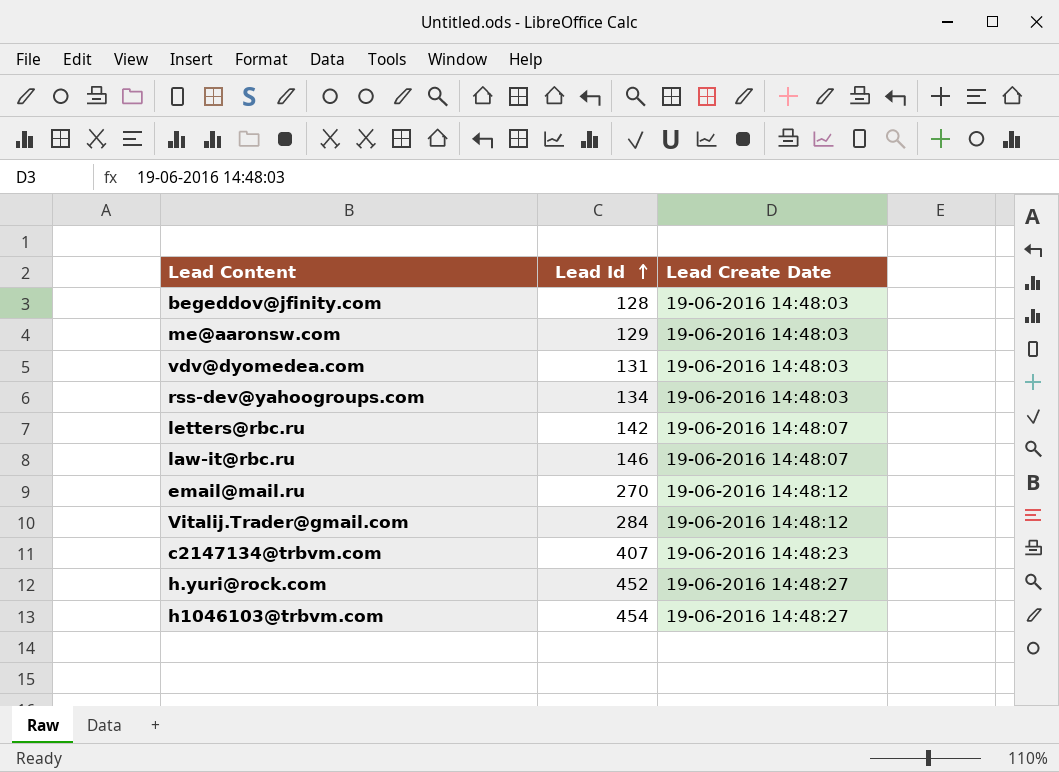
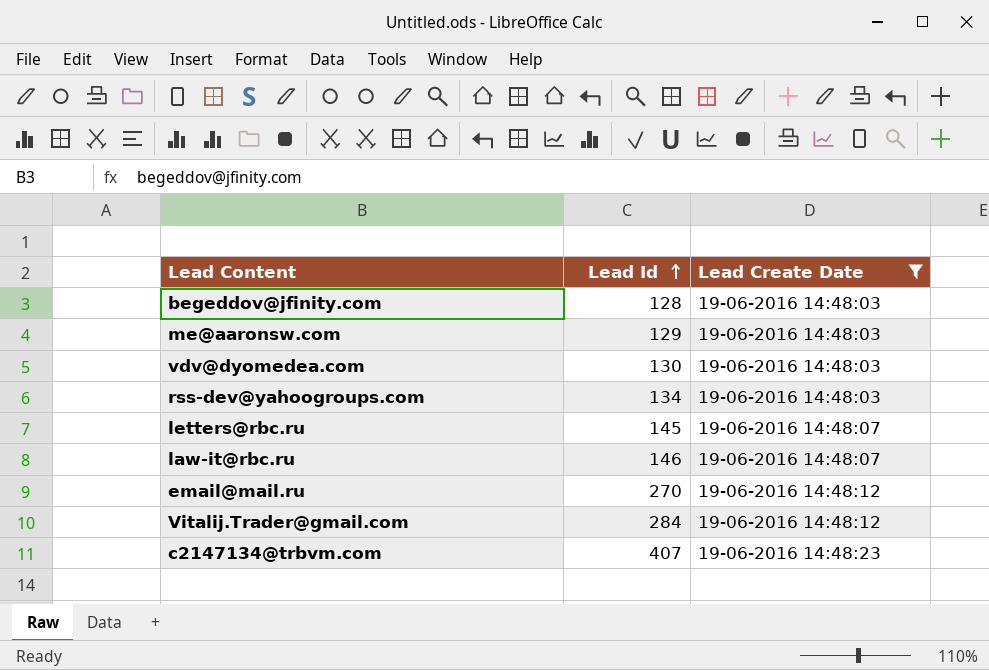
filter: none -> Lead Create Date != 19-06-2016 14:48:27
vdv@dyomedea.com | Lead Id: 131 -> 130
letters@rbc.ru | Lead Id: 142 -> 145

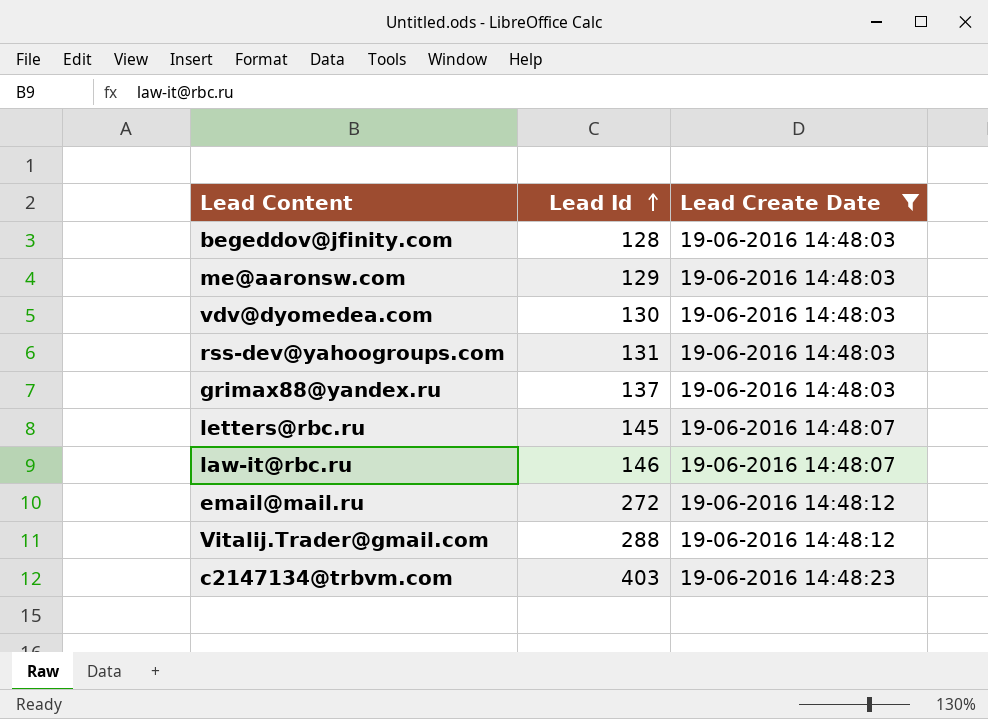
rss-dev@yahoogroups.com | Lead Id: 134 -> 131
row grimax88@yandex.ru: none -> 137 | 19-06-2016 14:48:03
email@mail.ru | Lead Id: 270 -> 272
Vitalij.Trader@gmail.com | Lead Id: 284 -> 288
c2147134@trbvm.com | Lead Id: 407 -> 403

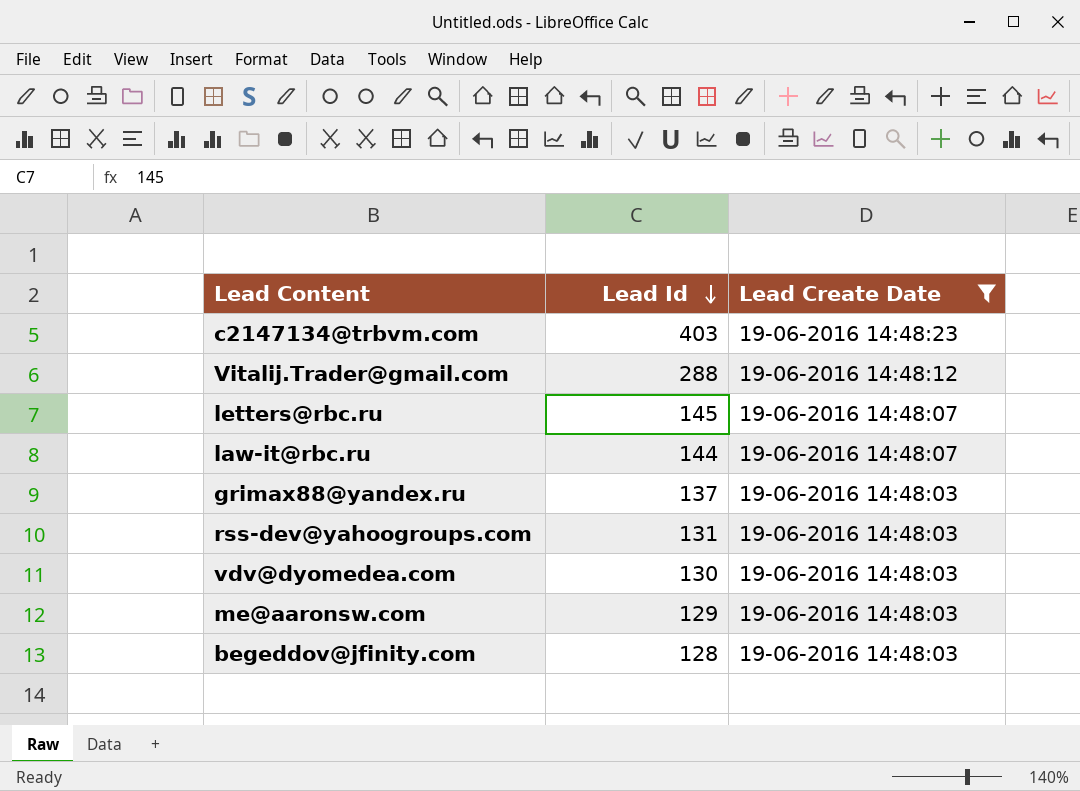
row order: Lead Id ascending -> Lead Id descending
row email@mail.ru: 272 | 19-06-2016 14:48:12 -> none
law-it@rbc.ru | Lead Id: 146 -> 144

